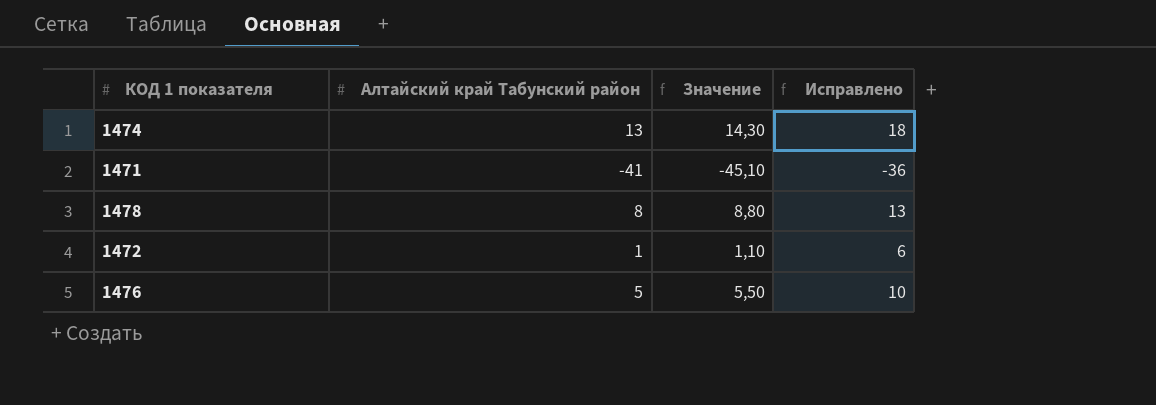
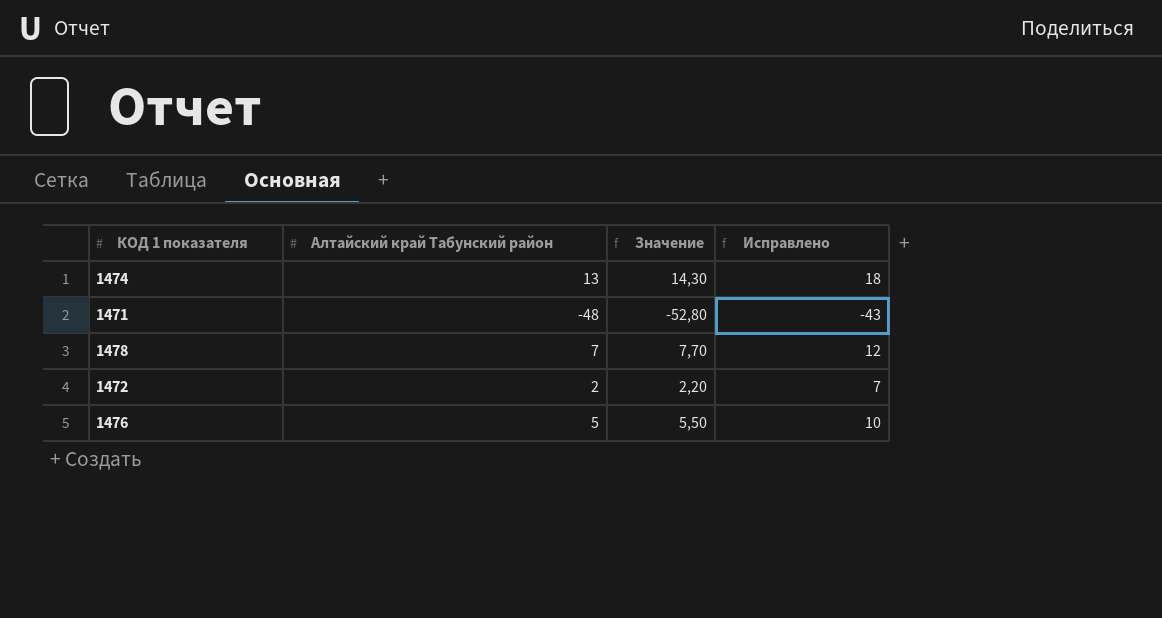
1471 | Алтайский край Табунский район: -41 -> -48
1471 | Значение: -45,10 -> -52,80
1471 | Исправлено: -36 -> -43
1478 | Алтайский край Табунский район: 8 -> 7
1478 | Значение: 8,80 -> 7,70
1478 | Исправлено: 13 -> 12
1472 | Алтайский край Табунский район: 1 -> 2
1472 | Значение: 1,10 -> 2,20
1472 | Исправлено: 6 -> 7

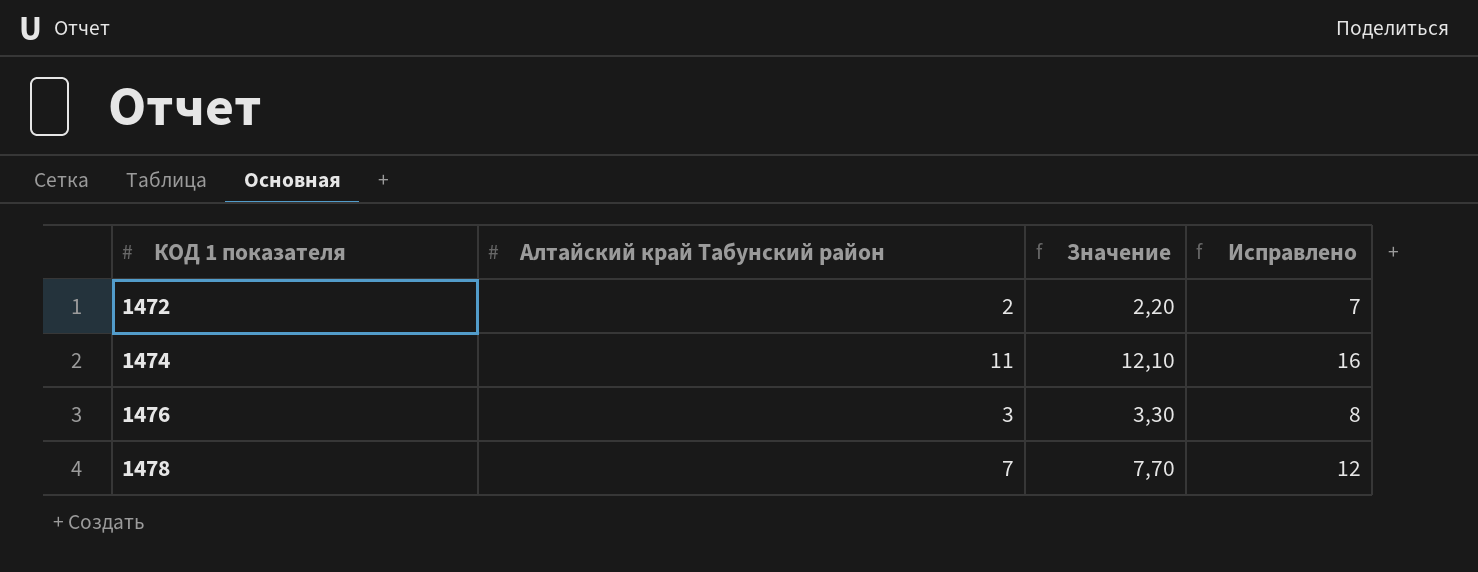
row order: none -> КОД 1 показателя ascending
row 1471: -48 | -52,80 | -43 -> none
1474 | Алтайский край Табунский район: 13 -> 11
1474 | Значение: 14,30 -> 12,10
1474 | Исправлено: 18 -> 16
1476 | Алтайский край Табунский район: 5 -> 3
1476 | Значение: 5,50 -> 3,30
1476 | Исправлено: 10 -> 8

